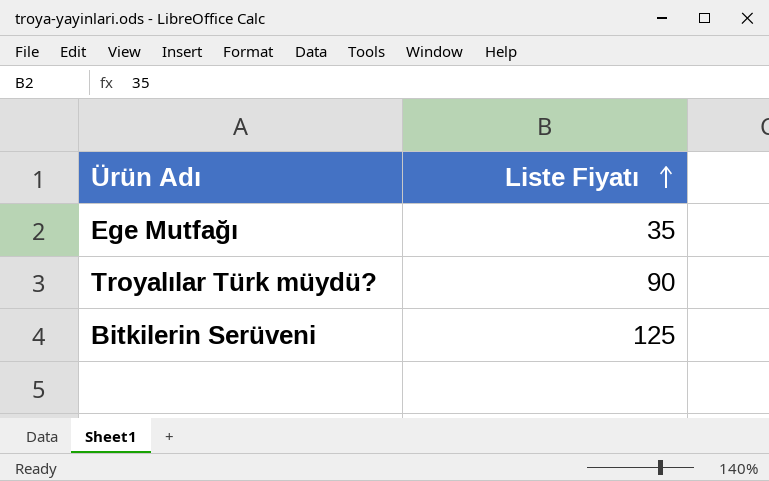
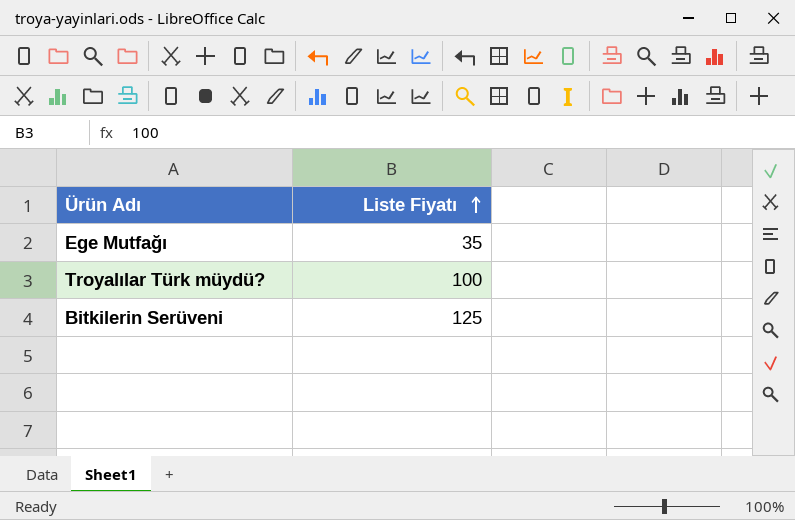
Troyalılar Türk müydü? | Liste Fiyatı: 90 -> 100

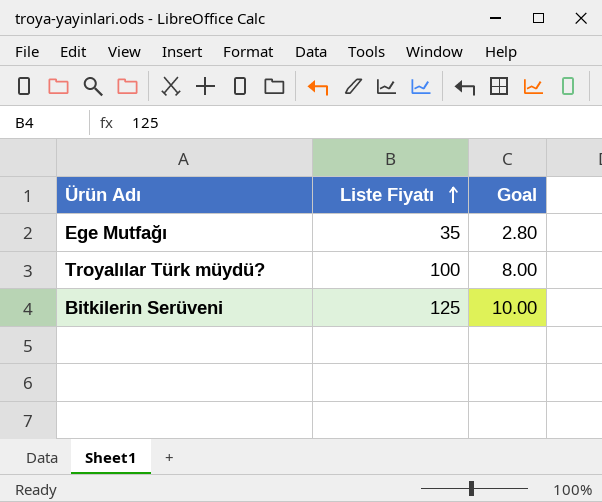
column Goal | formula: none -> [Liste Fiyatı] * 0.08

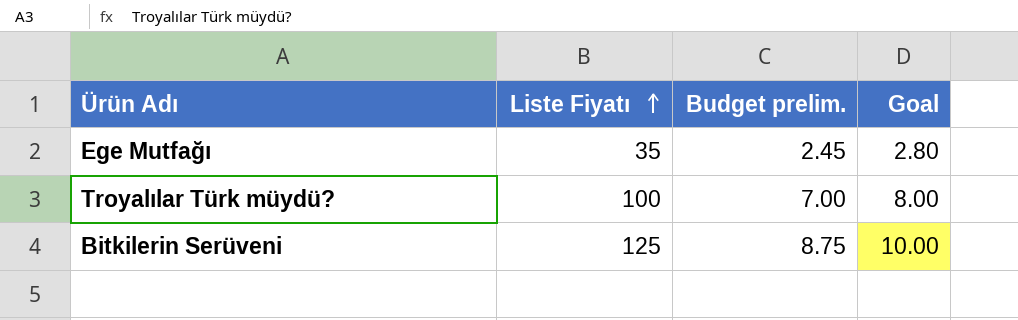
column Budget prelim. | formula: none -> [Liste Fiyatı] * 0.07

